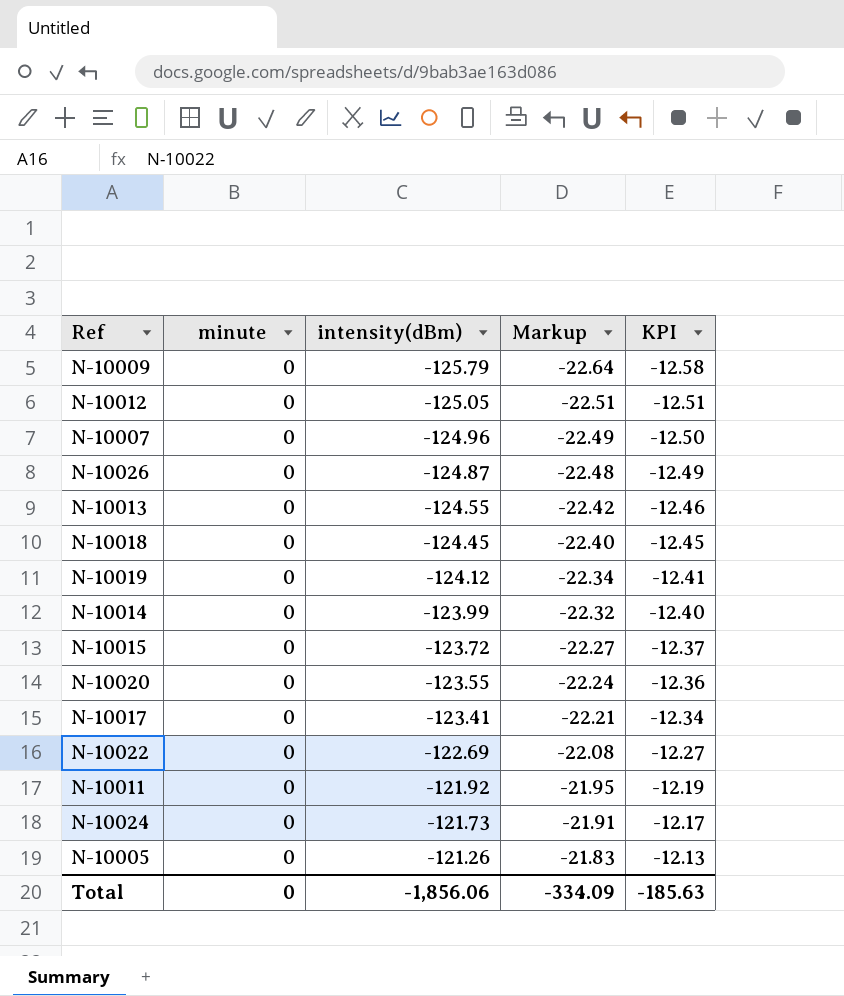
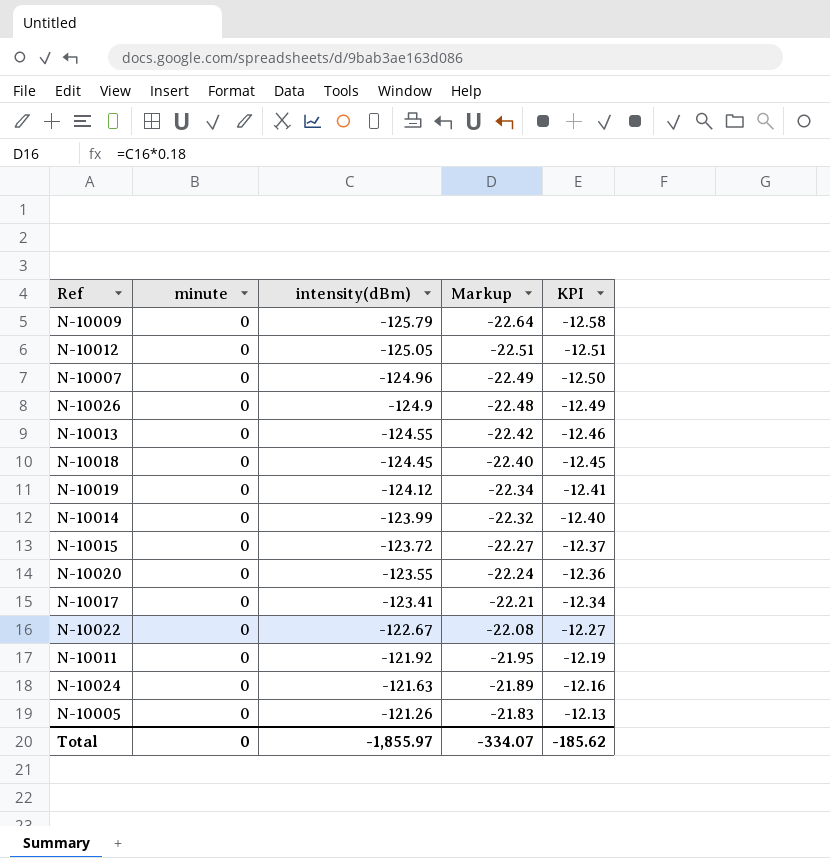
N-10026 | intensity(dBm): -124.87 -> -124.9
N-10022 | intensity(dBm): -122.69 -> -122.67
N-10024 | intensity(dBm): -121.73 -> -121.63
N-10024 | Markup: -21.91 -> -21.89
N-10024 | KPI: -12.17 -> -12.16
Total | intensity(dBm): -1,856.06 -> -1,855.97
Total | Markup: -334.09 -> -334.07
Total | KPI: -185.63 -> -185.62

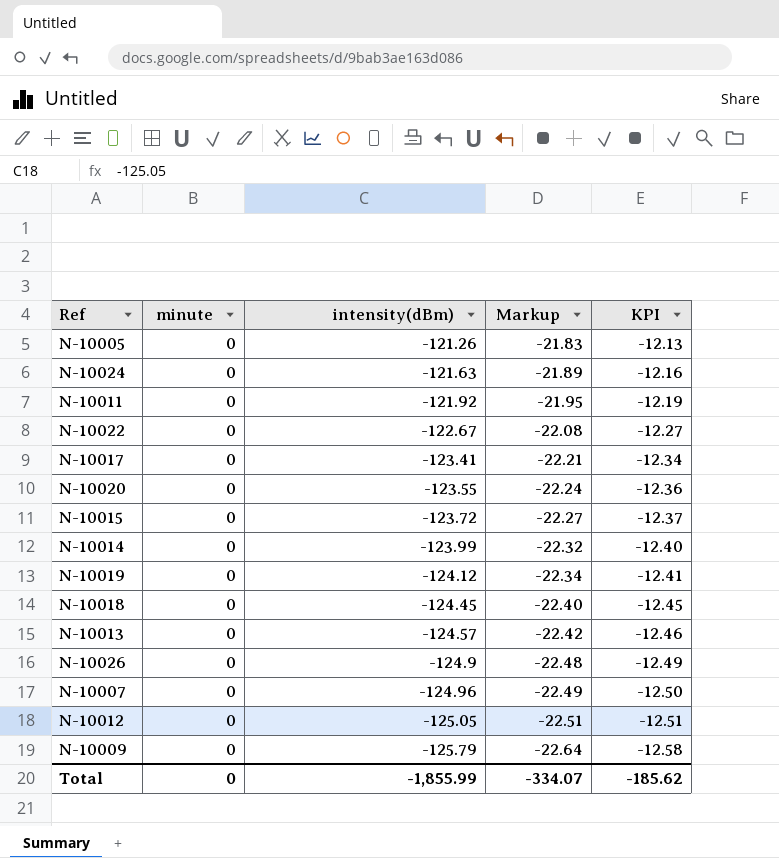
row order: intensity(dBm) ascending -> intensity(dBm) descending
N-10013 | intensity(dBm): -124.55 -> -124.57
Total | intensity(dBm): -1,855.97 -> -1,855.99

